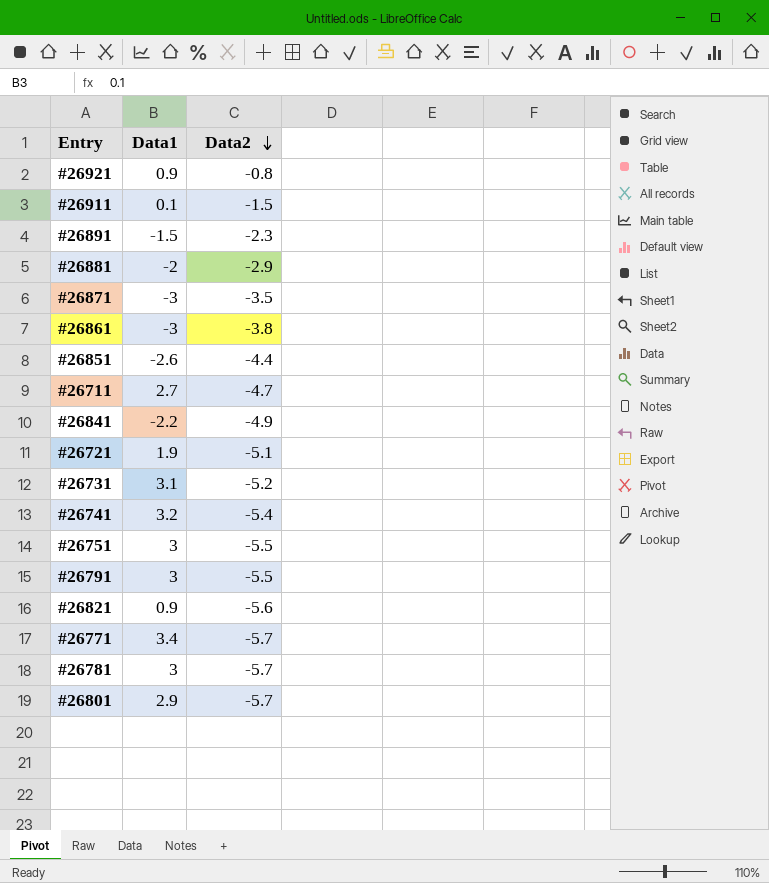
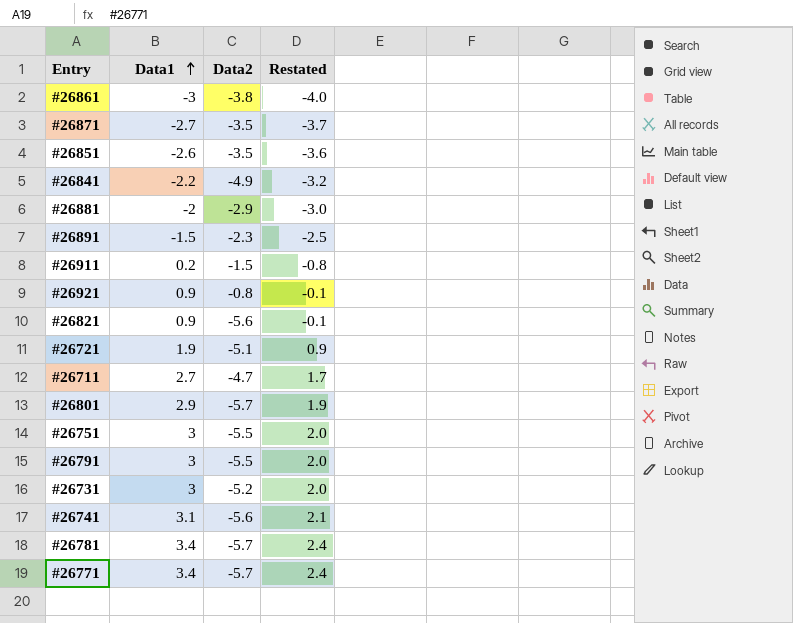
row order: Data2 descending -> Data1 ascending
column Restated | formula: none -> [Data1] - 1
#26871 | Data1: -3 -> -2.7
#26851 | Data2: -4.4 -> -3.5
#26911 | Data1: 0.1 -> 0.2
#26731 | Data1: 3.1 -> 3
#26741 | Data1: 3.2 -> 3.1
#26741 | Data2: -5.4 -> -5.6
#26781 | Data1: 3 -> 3.4

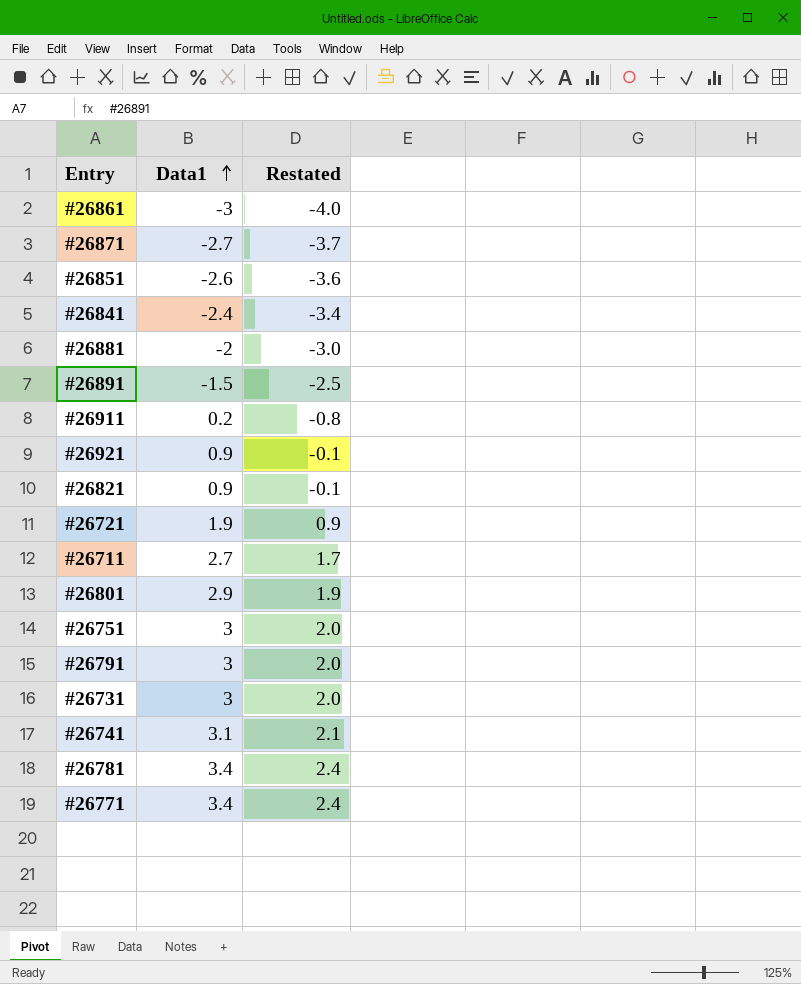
column Data2 | position: 3 -> none
#26841 | Data1: -2.2 -> -2.4
#26841 | Restated: -3.2 -> -3.4

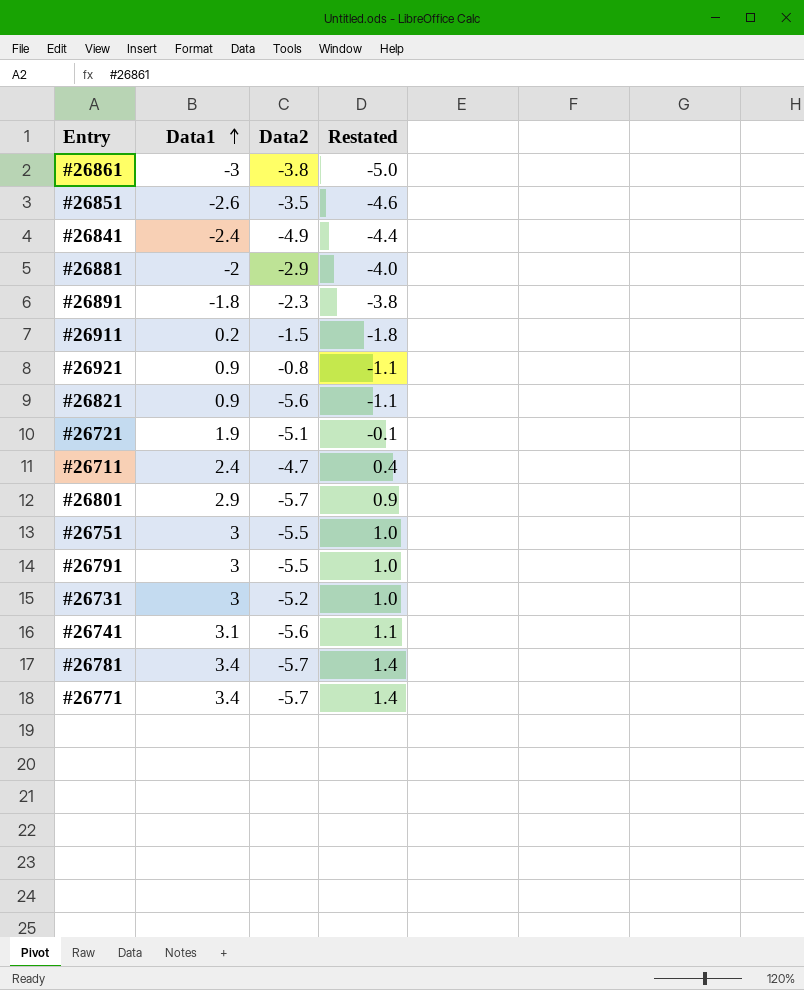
column Data2 | position: none -> 3
column Restated | formula: [Data1] - 1 -> [Data1] - 2
row #26871: -2.7 | -3.7 -> none
#26891 | Data1: -1.5 -> -1.8
#26711 | Data1: 2.7 -> 2.4

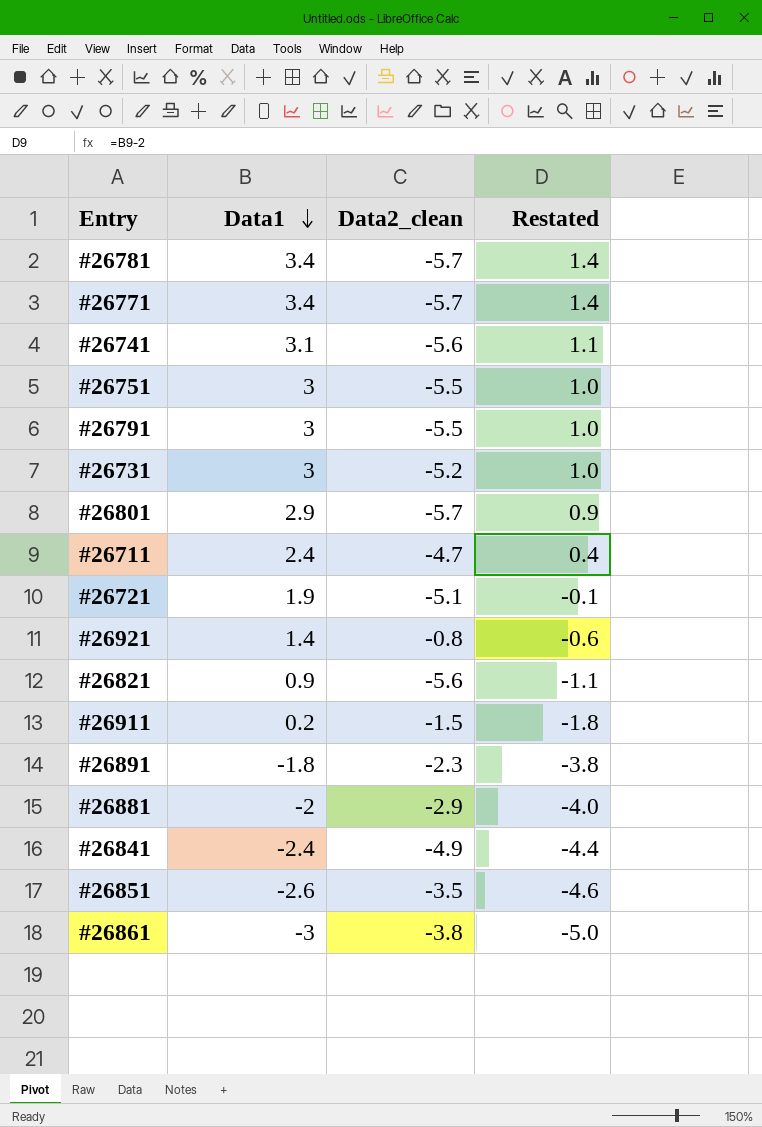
row order: Data1 ascending -> Data1 descending
column name: Data2 -> Data2_clean
#26921 | Data1: 0.9 -> 1.4
#26921 | Restated: -1.1 -> -0.6

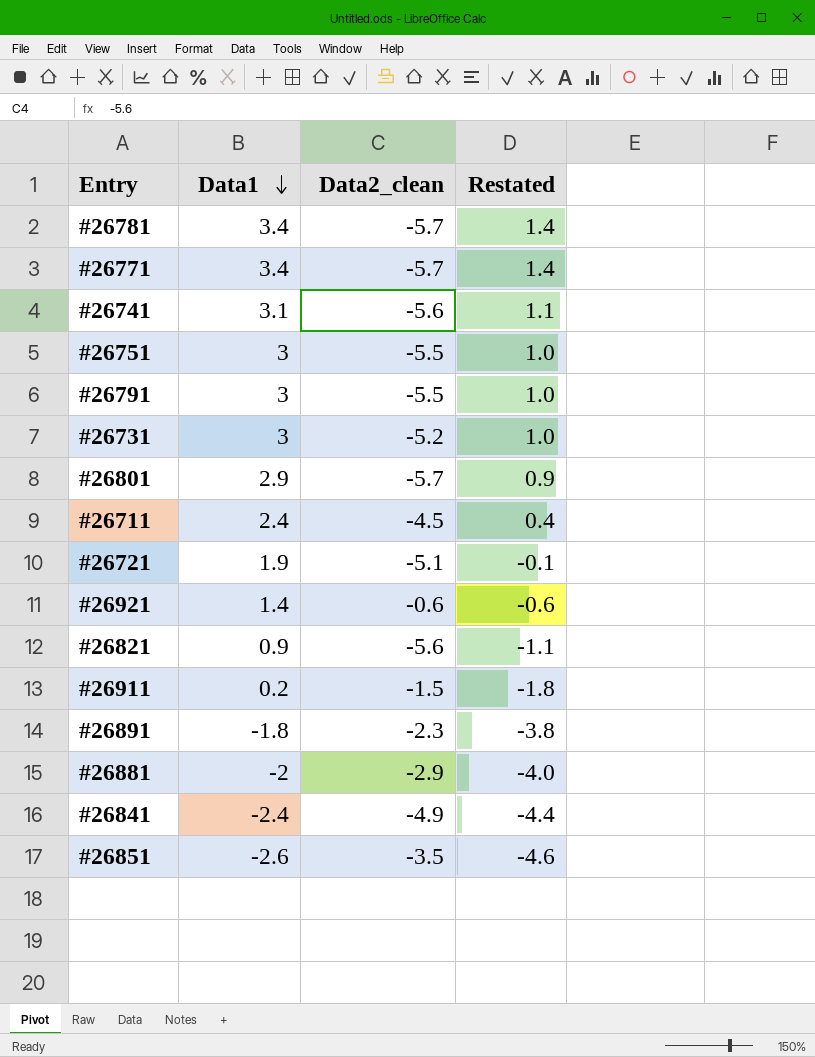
row #26861: -3 | -3.8 | -5.0 -> none
#26711 | Data2_clean: -4.7 -> -4.5
#26921 | Data2_clean: -0.8 -> -0.6

